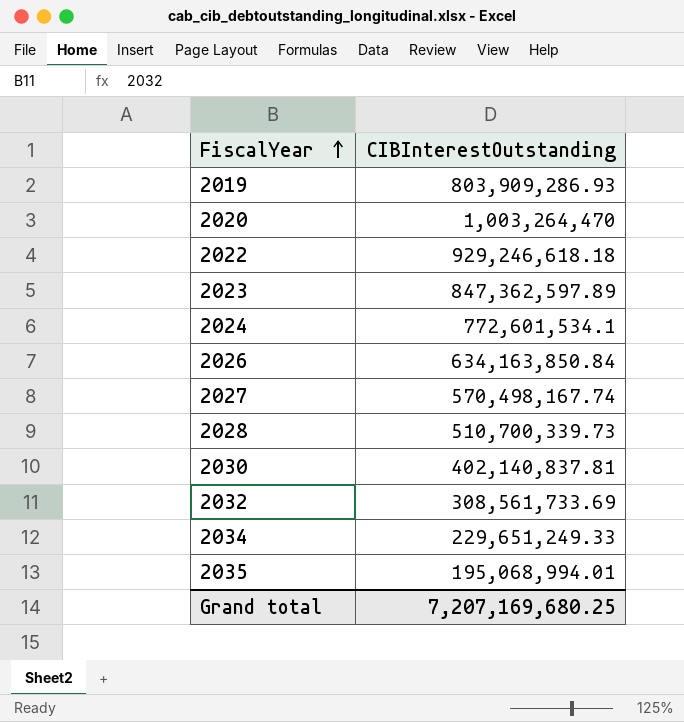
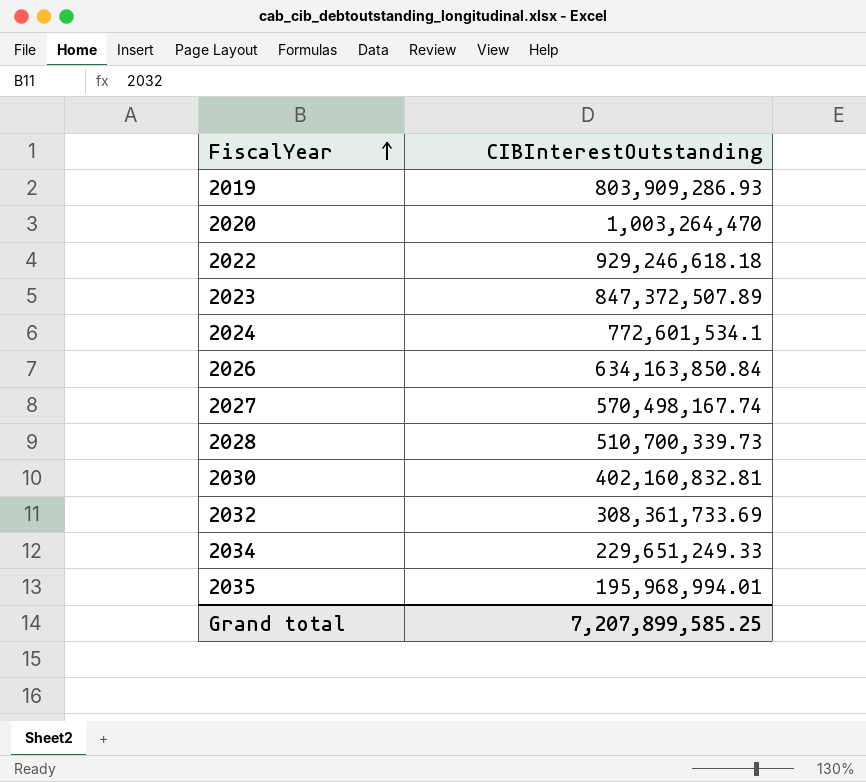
2023 | CIBInterestOutstanding: 847,362,597.89 -> 847,372,507.89
2030 | CIBInterestOutstanding: 402,140,837.81 -> 402,160,832.81
2032 | CIBInterestOutstanding: 308,561,733.69 -> 308,361,733.69
2035 | CIBInterestOutstanding: 195,068,994.01 -> 195,968,994.01
Grand total | CIBInterestOutstanding: 7,207,169,680.25 -> 7,207,899,585.25

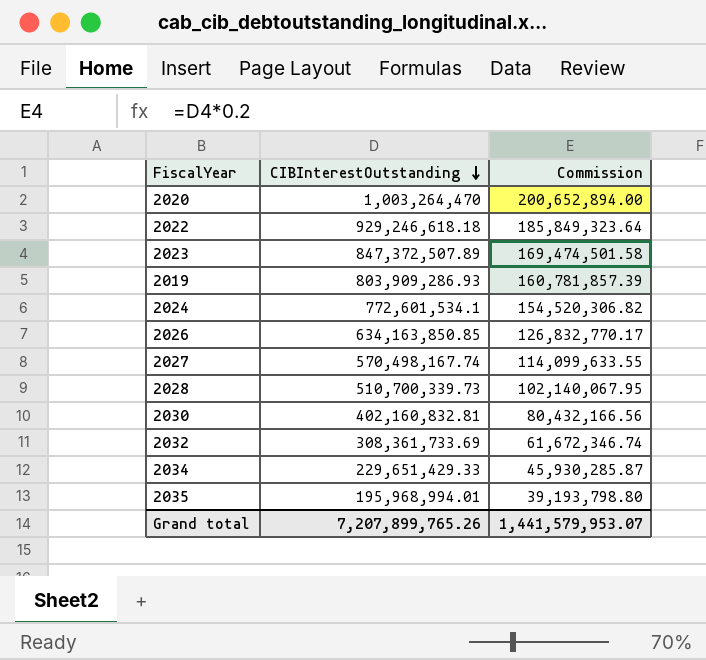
row order: FiscalYear ascending -> CIBInterestOutstanding descending
column Commission | formula: none -> [CIBInterestOutstanding] * 0.2
2026 | CIBInterestOutstanding: 634,163,850.84 -> 634,163,850.85
2034 | CIBInterestOutstanding: 229,651,249.33 -> 229,651,429.33
Grand total | CIBInterestOutstanding: 7,207,899,585.25 -> 7,207,899,765.26

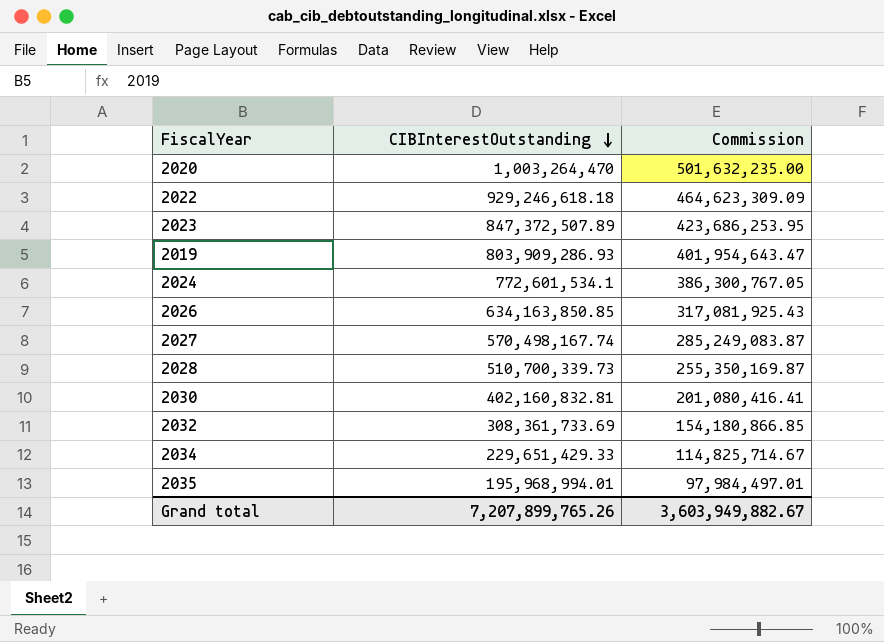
column Commission | formula: [CIBInterestOutstanding] * 0.2 -> [CIBInterestOutstanding] * 0.5
Grand total | Commission: 1,441,579,953.07 -> 3,603,949,882.67

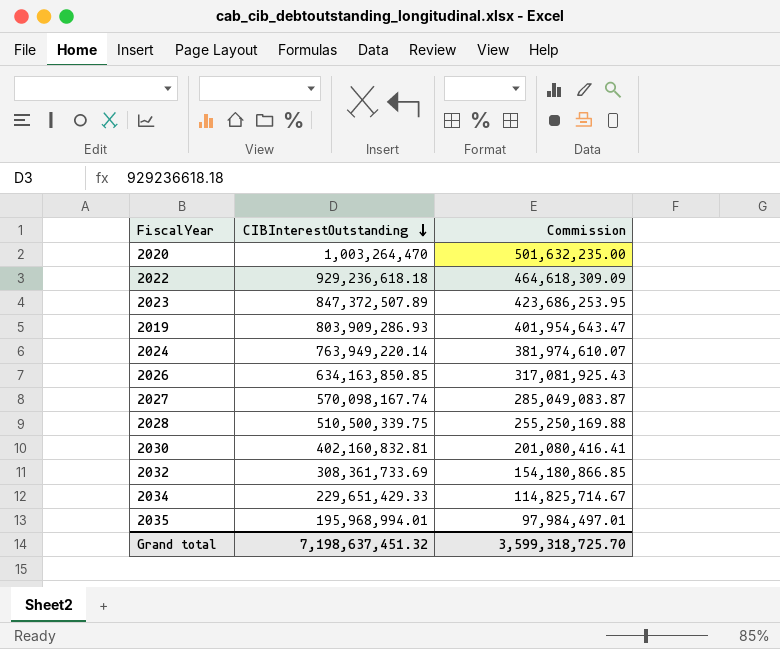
2022 | CIBInterestOutstanding: 929,246,618.18 -> 929,236,618.18
2022 | Commission: 464,623,309.09 -> 464,618,309.09
2024 | CIBInterestOutstanding: 772,601,534.1 -> 763,949,220.14
2024 | Commission: 386,300,767.05 -> 381,974,610.07
2027 | CIBInterestOutstanding: 570,498,167.74 -> 570,098,167.74
2027 | Commission: 285,249,083.87 -> 285,049,083.87
2028 | CIBInterestOutstanding: 510,700,339.73 -> 510,500,339.75
2028 | Commission: 255,350,169.87 -> 255,250,169.88
Grand total | CIBInterestOutstanding: 7,207,899,765.26 -> 7,198,637,451.32
Grand total | Commission: 3,603,949,882.67 -> 3,599,318,725.70

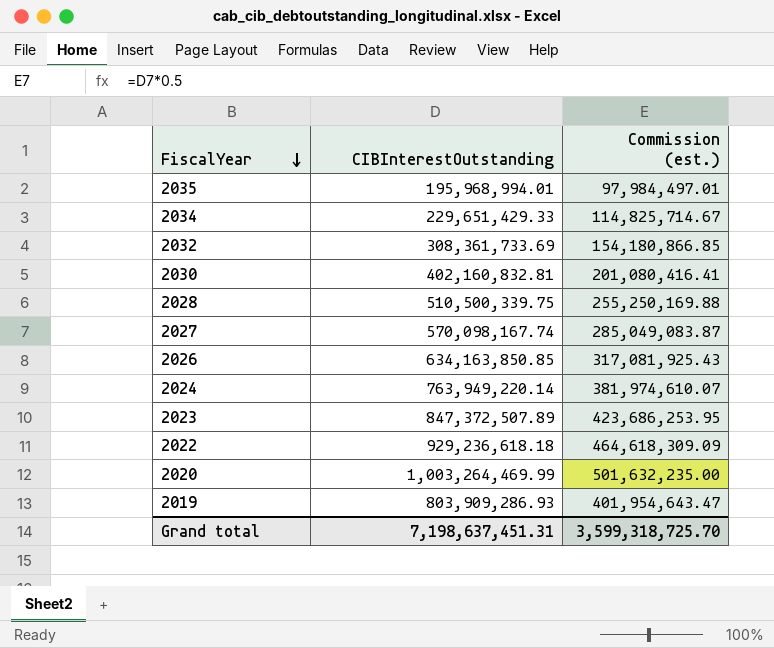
row order: CIBInterestOutstanding descending -> FiscalYear descending
column name: Commission -> Commission (est.)
2020 | CIBInterestOutstanding: 1,003,264,470 -> 1,003,264,469.99
Grand total | CIBInterestOutstanding: 7,198,637,451.32 -> 7,198,637,451.31

